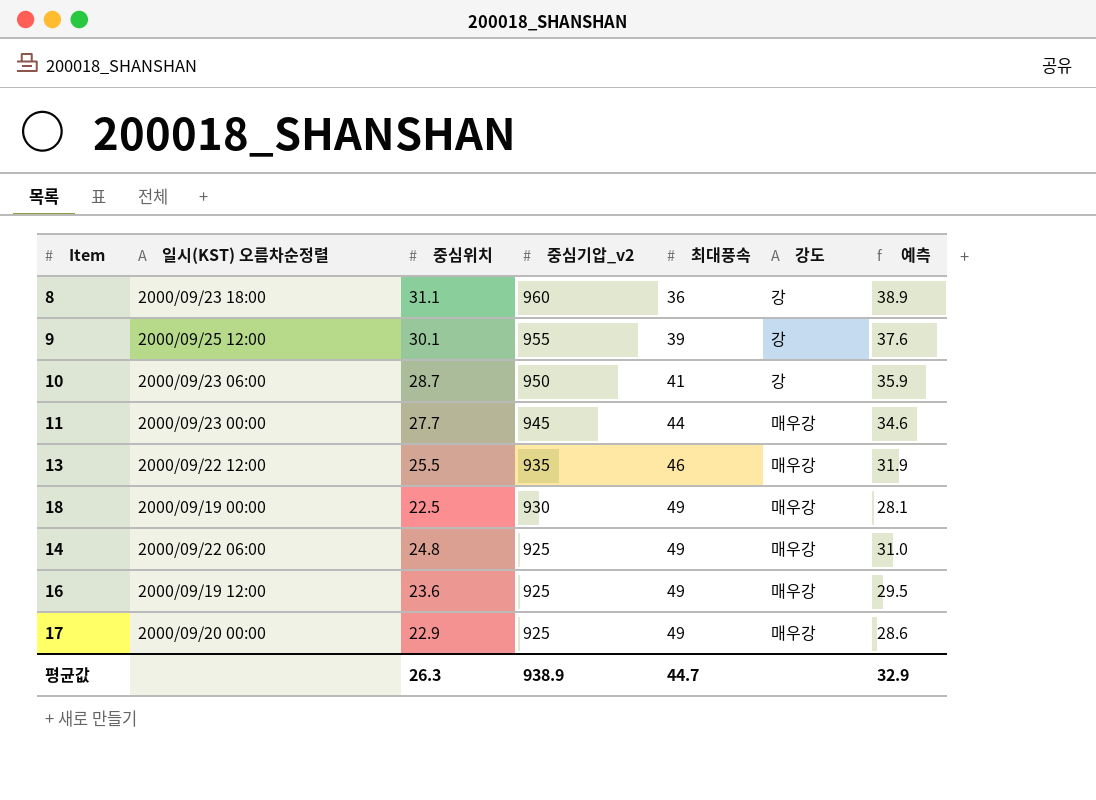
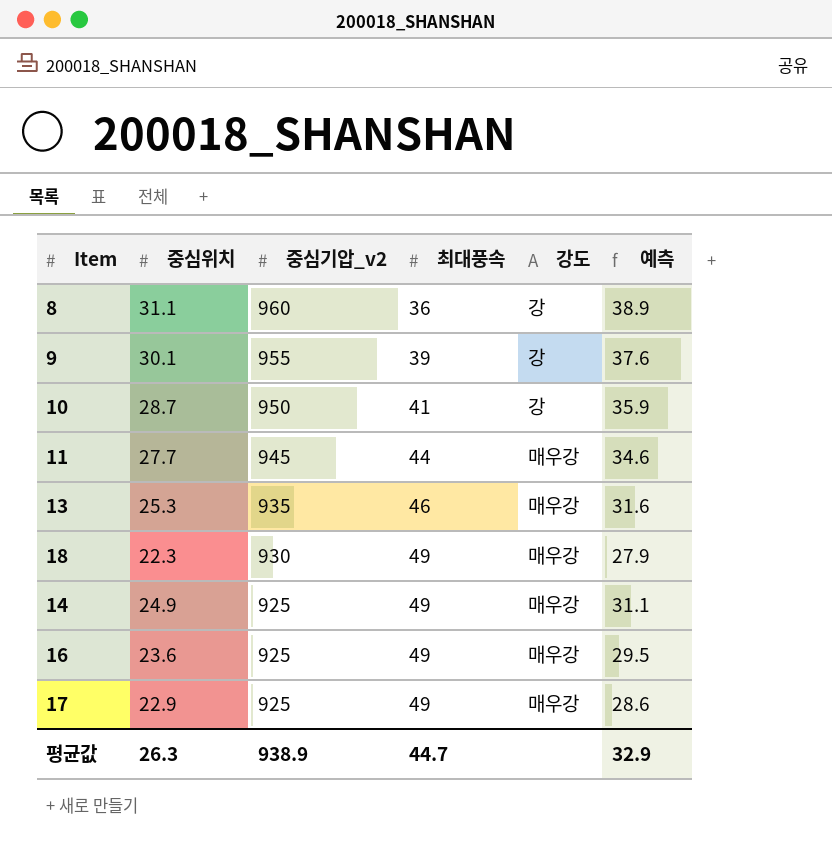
column 일시(KST) 오름차순정렬 | position: 2 -> none
13 | 중심위치: 25.5 -> 25.3
13 | 예측: 31.9 -> 31.6
18 | 중심위치: 22.5 -> 22.3
18 | 예측: 28.1 -> 27.9
14 | 중심위치: 24.8 -> 24.9
14 | 예측: 31.0 -> 31.1

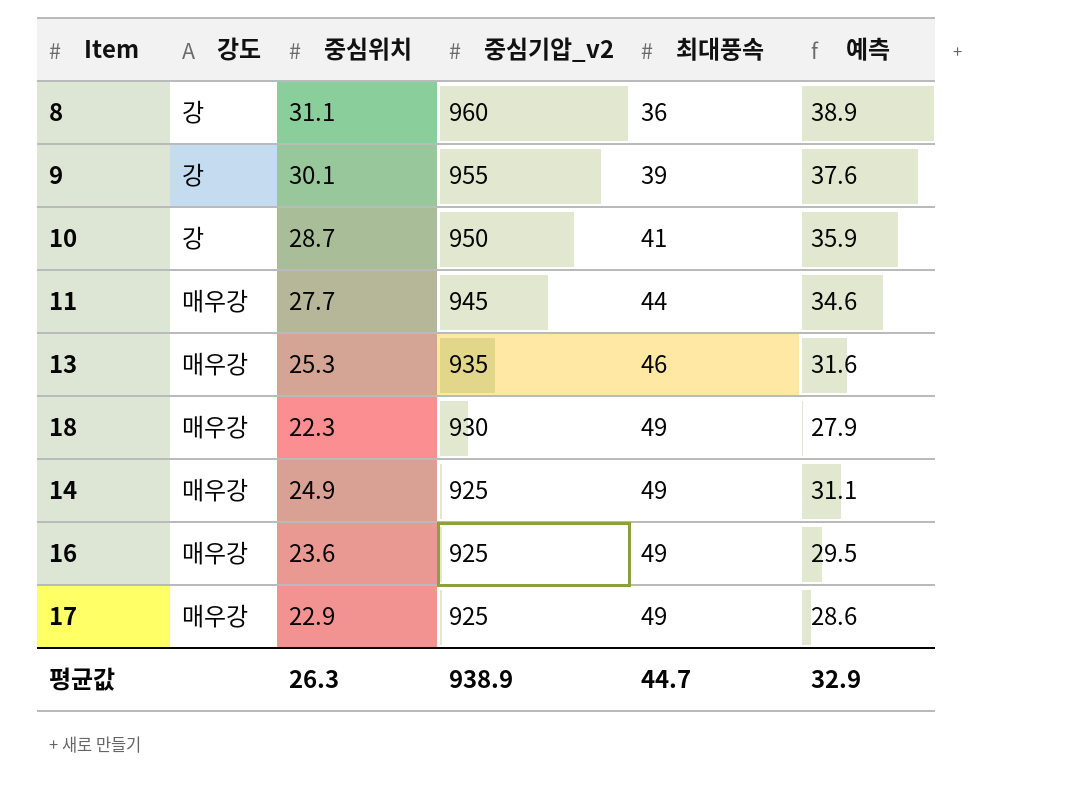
column 강도 | position: 5 -> 2

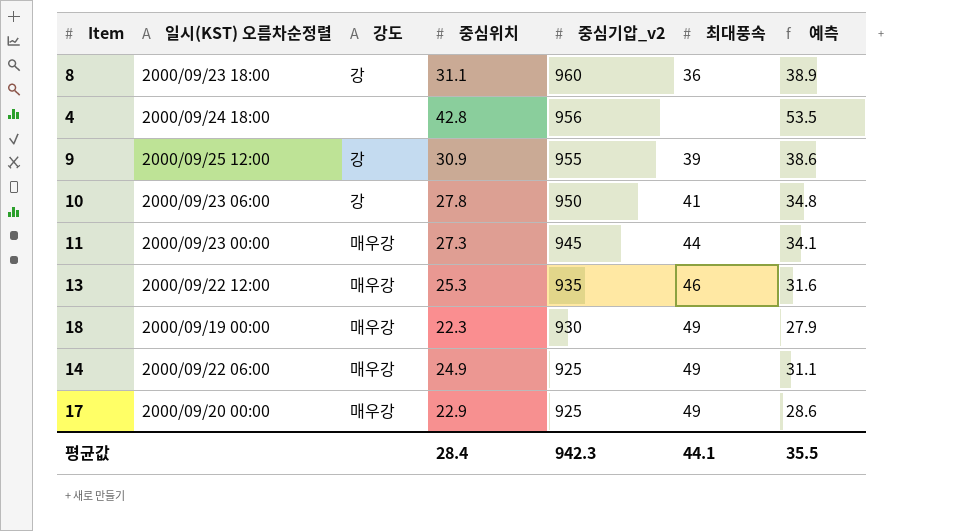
column 일시(KST) 오름차순정렬 | position: none -> 2
row 16: 매우강 | 23.6 | 925 | 49 | 29.5 -> none
row 4: none -> 2000/09/24 18:00 | none | 42.8 | 956 | none | 53.5
9 | 중심위치: 30.1 -> 30.9
9 | 예측: 37.6 -> 38.6
10 | 중심위치: 28.7 -> 27.8
10 | 예측: 35.9 -> 34.8
11 | 중심위치: 27.7 -> 27.3
11 | 예측: 34.6 -> 34.1
평균값 | 중심위치: 26.3 -> 28.4
평균값 | 중심기압_v2: 938.9 -> 942.3
평균값 | 최대풍속: 44.7 -> 44.1
평균값 | 예측: 32.9 -> 35.5

